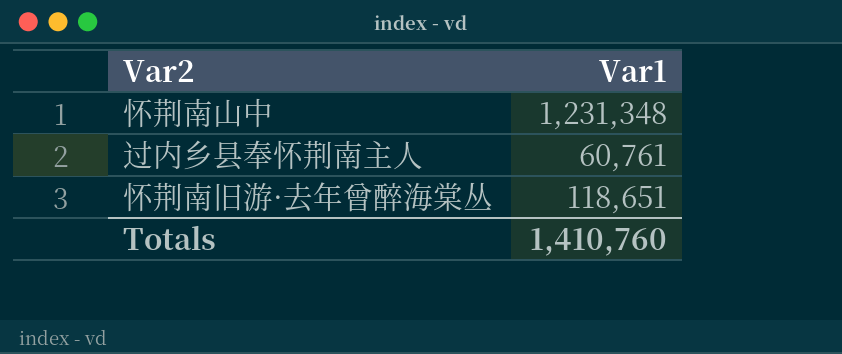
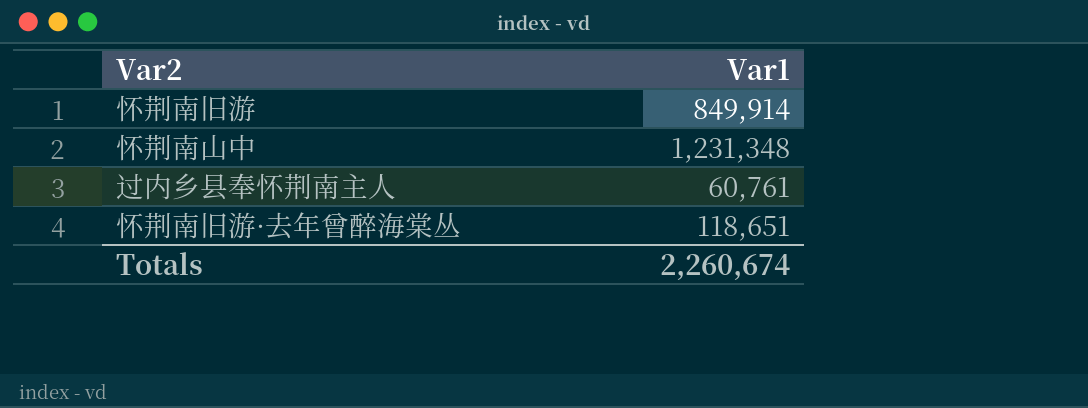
row 怀荆南旧游: none -> 849,914
Totals | Var1: 1,410,760 -> 2,260,674

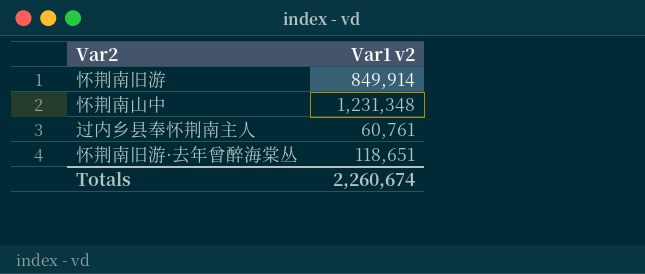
column name: Var1 -> Var1 v2

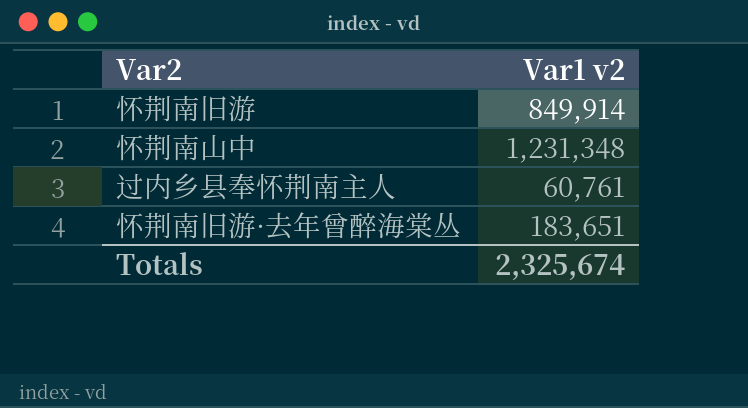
怀荆南旧游·去年曾醉海棠丛 | Var1 v2: 118,651 -> 183,651
Totals | Var1 v2: 2,260,674 -> 2,325,674

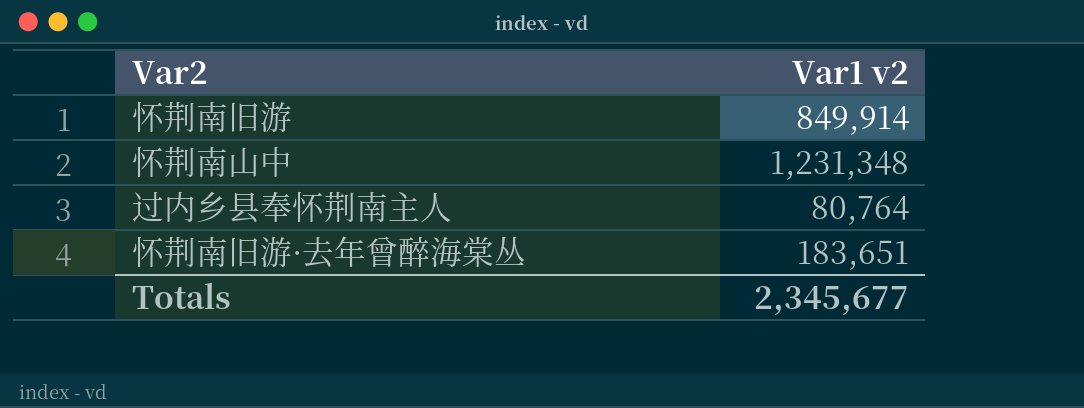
过内乡县奉怀荆南主人 | Var1 v2: 60,761 -> 80,764
Totals | Var1 v2: 2,325,674 -> 2,345,677

